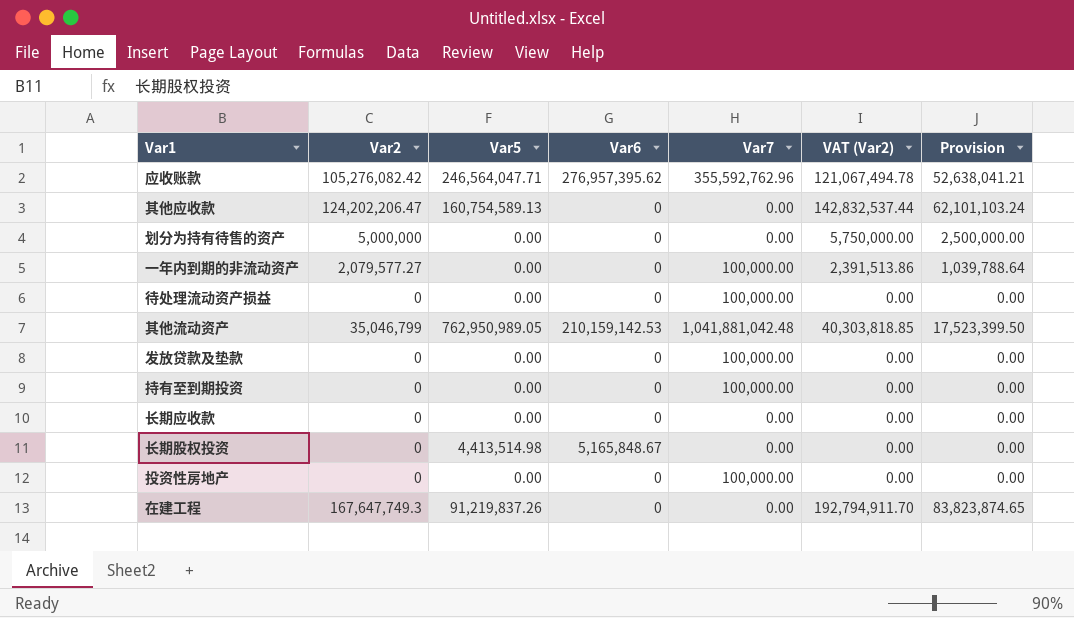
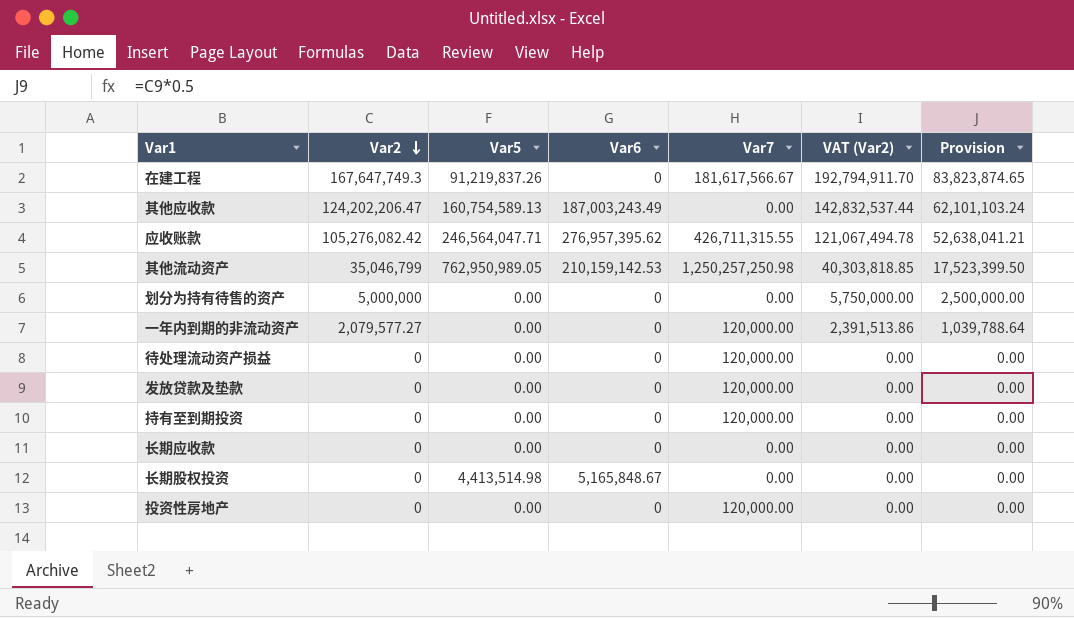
row order: none -> Var2 descending
在建工程 | Var7: 0.00 -> 181,617,566.67
其他应收款 | Var6: 0 -> 187,003,243.49
应收账款 | Var7: 355,592,762.96 -> 426,711,315.55
其他流动资产 | Var7: 1,041,881,042.48 -> 1,250,257,250.98
一年内到期的非流动资产 | Var7: 100,000.00 -> 120,000.00
待处理流动资产损益 | Var7: 100,000.00 -> 120,000.00
发放贷款及垫款 | Var7: 100,000.00 -> 120,000.00
持有至到期投资 | Var7: 100,000.00 -> 120,000.00
投资性房地产 | Var7: 100,000.00 -> 120,000.00

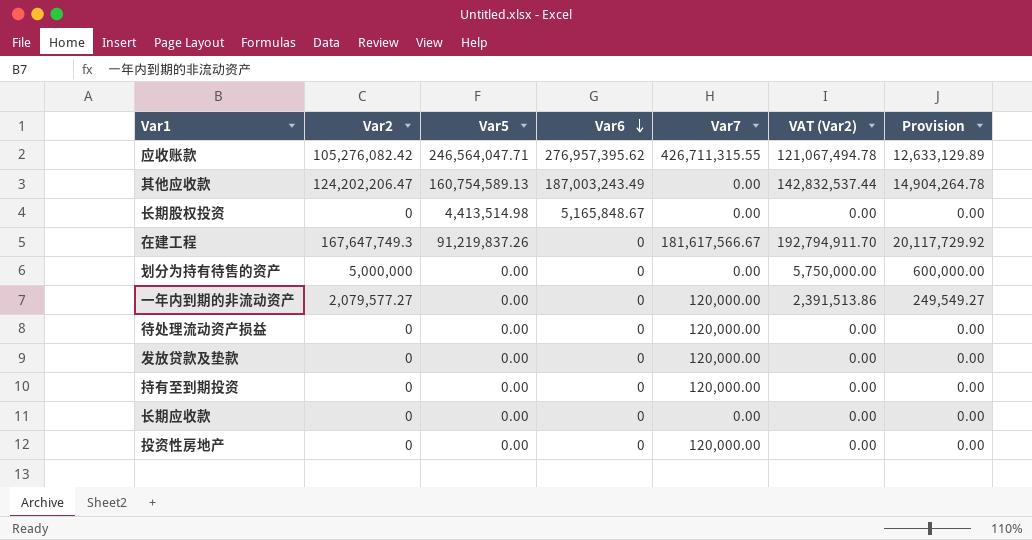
row order: Var2 descending -> Var6 descending
column Provision | formula: [Var2] * 0.5 -> [Var2] * 0.12
row 其他流动资产: 35,046,799 | 762,950,989.05 | 210,159,142.53 | 1,250,257,250.98 | 40,303,818.85 | 17,523,399.50 -> none

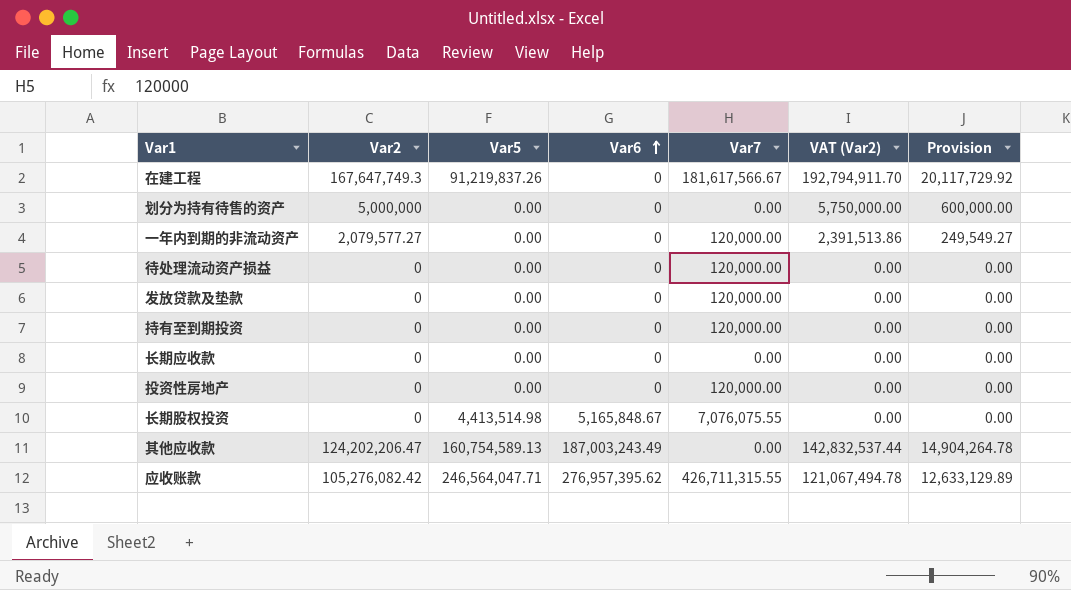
row order: Var6 descending -> Var6 ascending
长期股权投资 | Var7: 0.00 -> 7,076,075.55

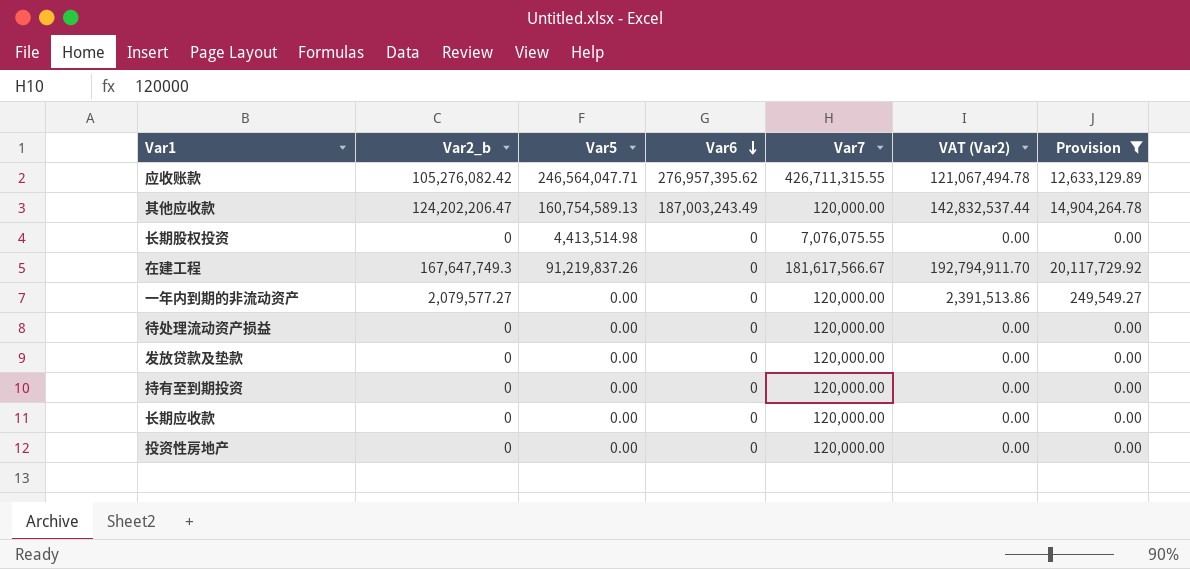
filter: none -> Provision != 600,000.00
row order: Var6 ascending -> Var6 descending
column name: Var2 -> Var2_b
其他应收款 | Var7: 0.00 -> 120,000.00
长期股权投资 | Var6: 5,165,848.67 -> 0
长期应收款 | Var7: 0.00 -> 120,000.00

